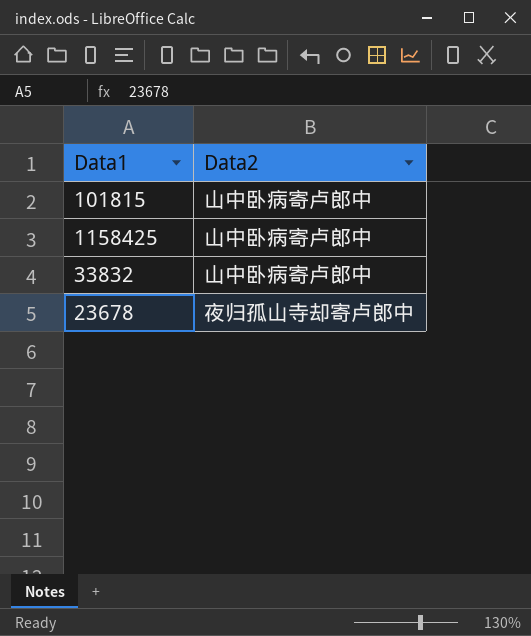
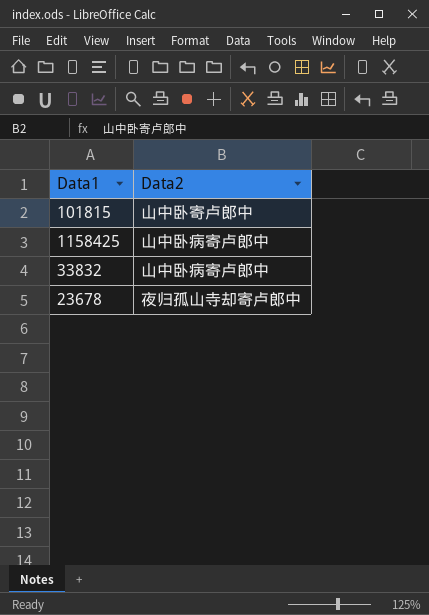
101815 | Data2: 山中卧病寄卢郎中 -> 山中卧寄卢郎中

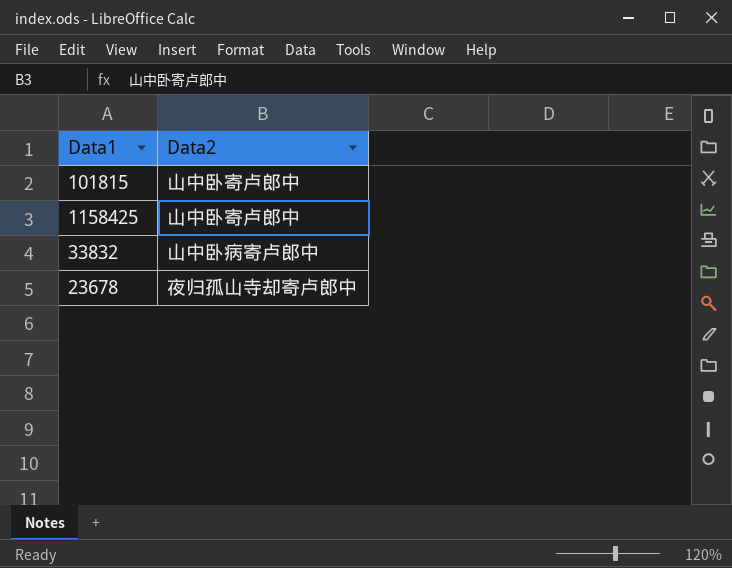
1158425 | Data2: 山中卧病寄卢郎中 -> 山中卧寄卢郎中

